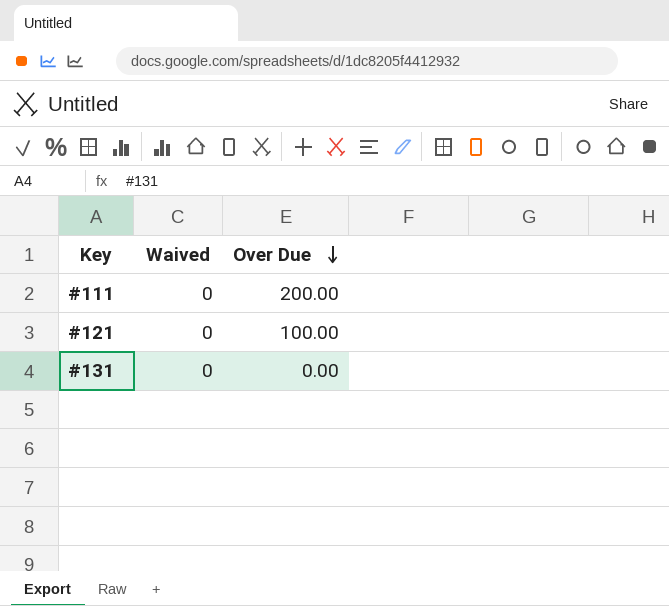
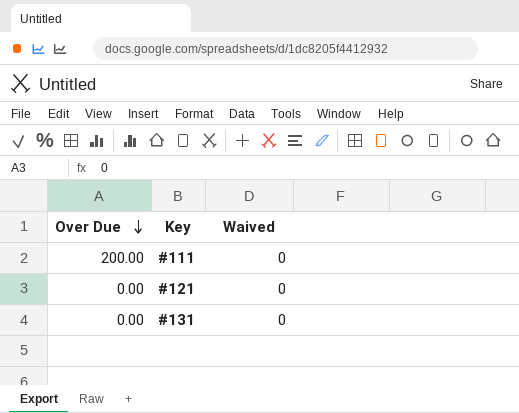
column Over Due | position: 3 -> 1
#121 | Over Due: 100.00 -> 0.00

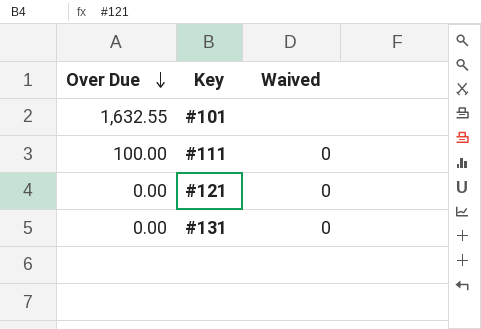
row #101: none -> 1,632.55 | none
#111 | Over Due: 200.00 -> 100.00

